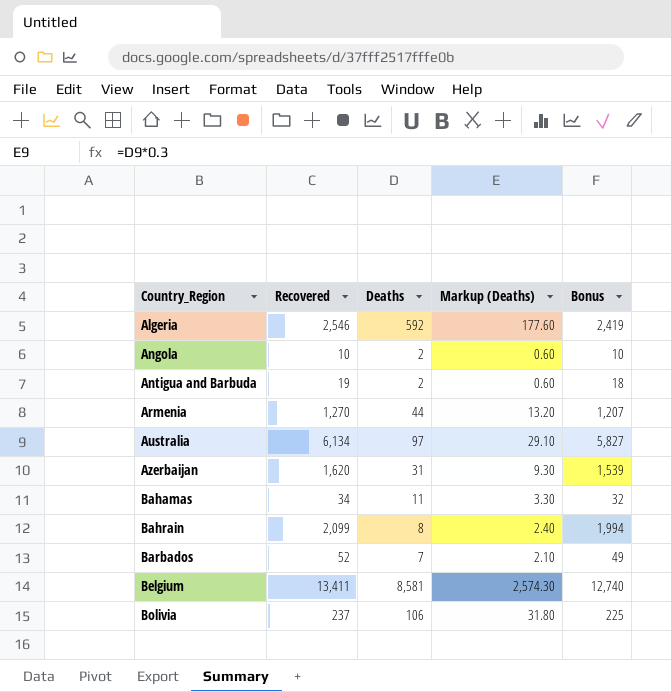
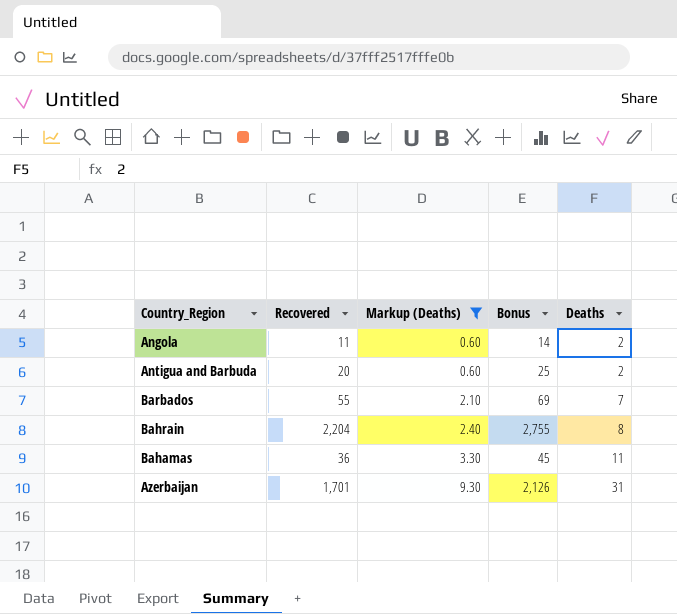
filter: none -> Markup (Deaths) <= 9.30
row order: Country_Region ascending -> Markup (Deaths) ascending
column Bonus | formula: [Recovered] * 0.95 -> [Recovered] * 1.25
column Deaths | position: 3 -> 5
Angola | Recovered: 10 -> 11
Antigua and Barbuda | Recovered: 19 -> 20
Barbados | Recovered: 52 -> 55
Bahrain | Recovered: 2,099 -> 2,204
Bahamas | Recovered: 34 -> 36
Azerbaijan | Recovered: 1,620 -> 1,701

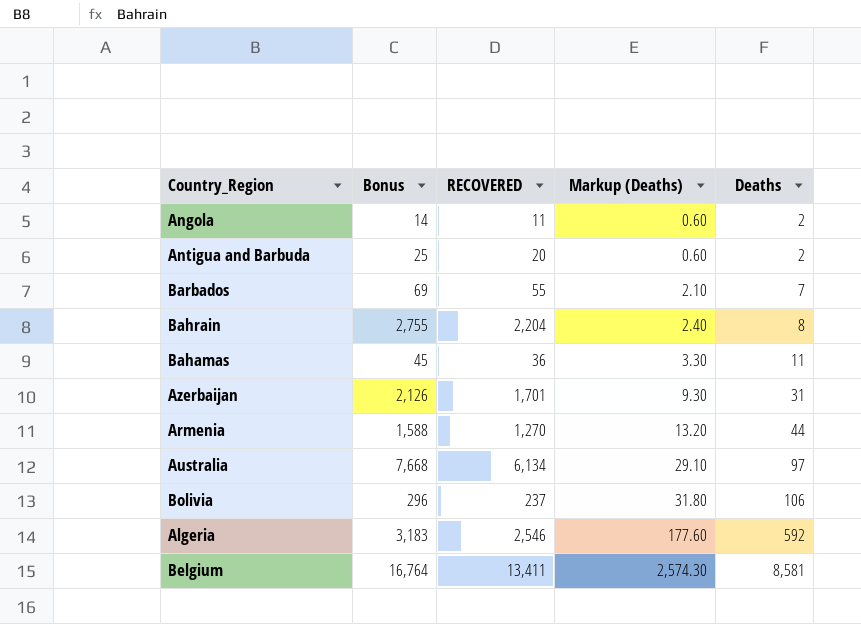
filter: Markup (Deaths) <= 9.30 -> none
column Bonus | position: 4 -> 2
column name: Recovered -> RECOVERED

